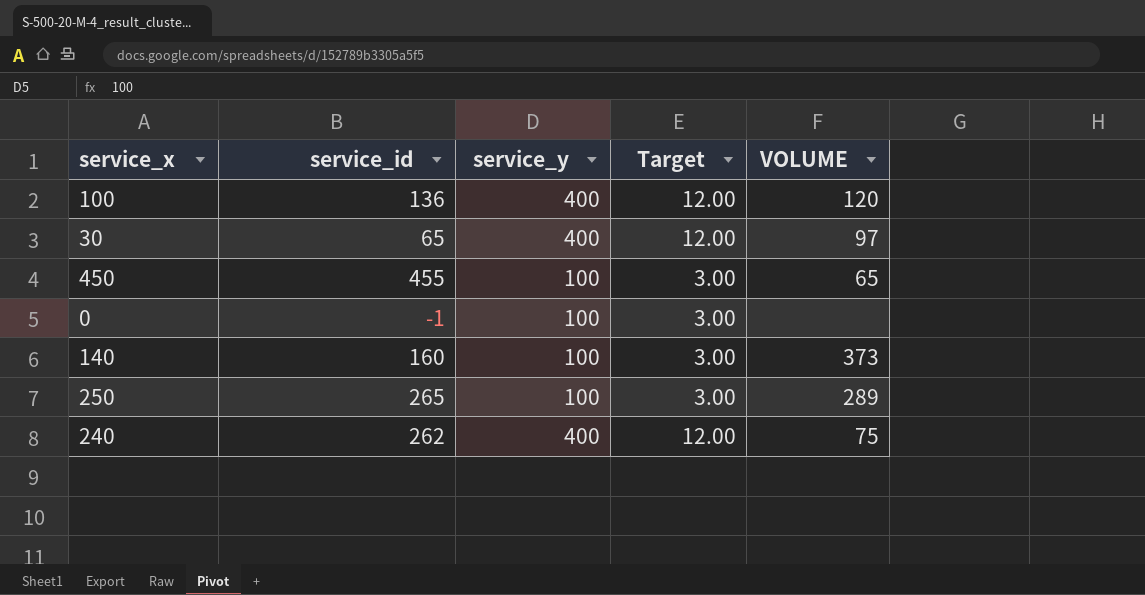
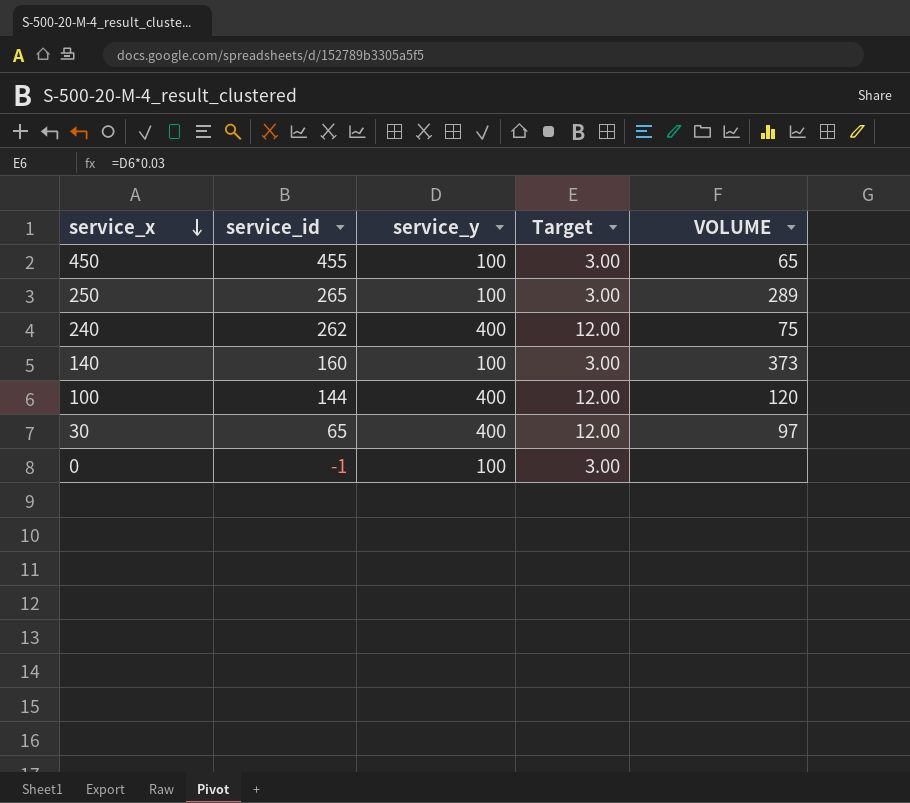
row order: none -> service_x descending
100 | service_id: 136 -> 144

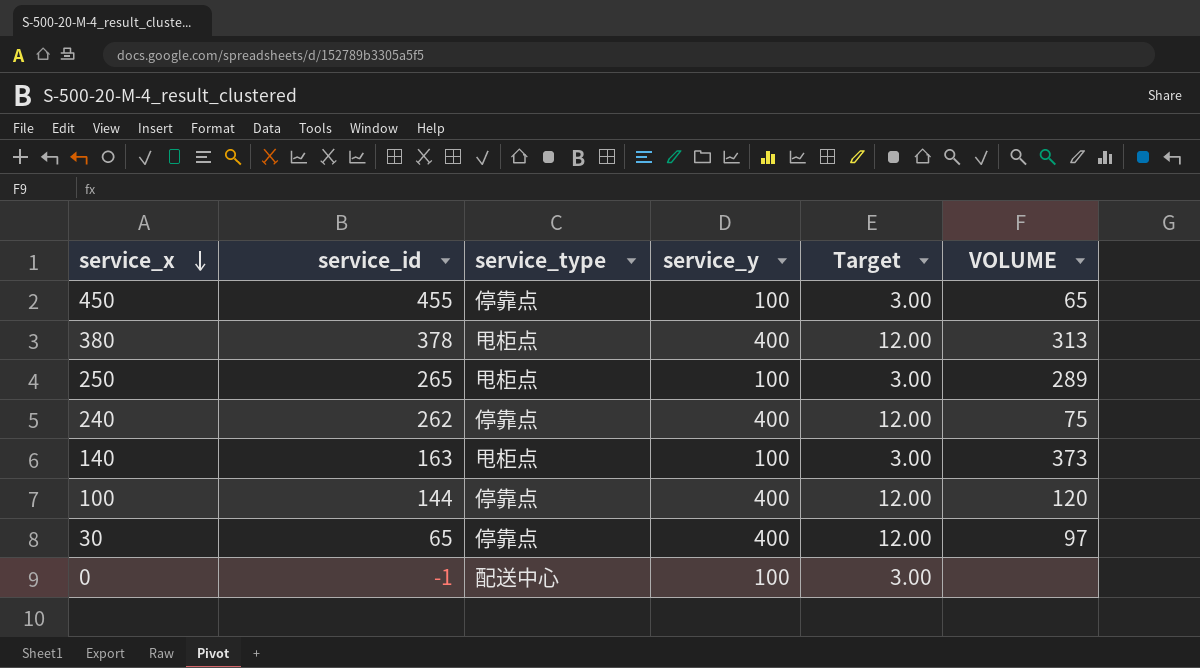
column service_type | position: none -> 3
row 380: none -> 378 | 甩柜点 | 400 | 12.00 | 313
140 | service_id: 160 -> 163

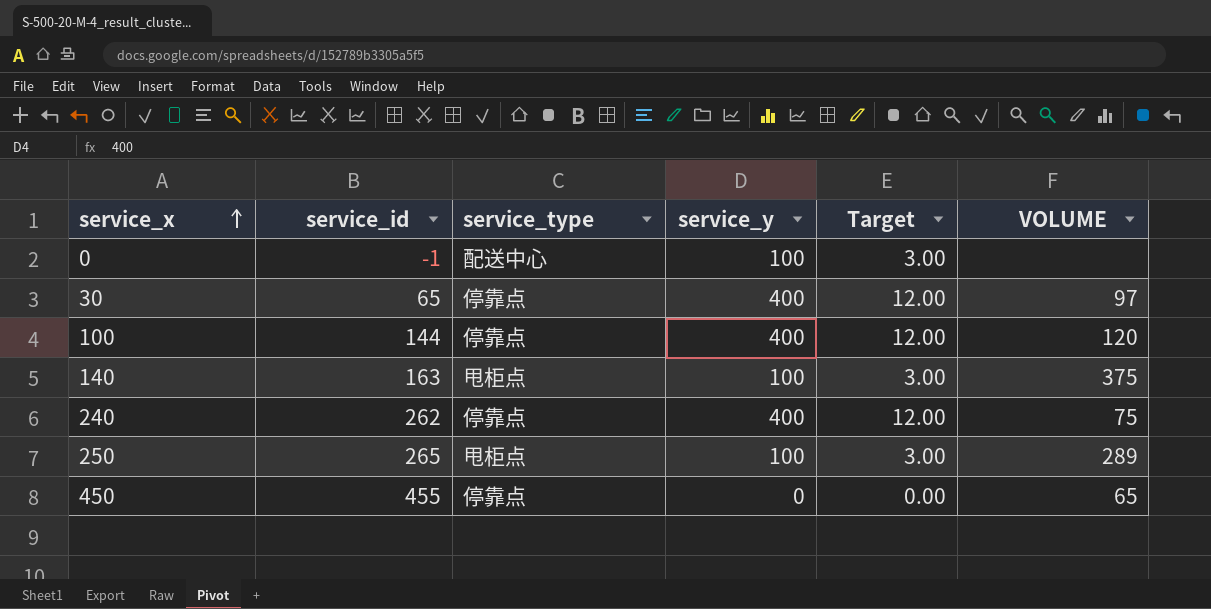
row order: service_x descending -> service_x ascending
row 380: 378 | 甩柜点 | 400 | 12.00 | 313 -> none
140 | VOLUME: 373 -> 375
450 | service_y: 100 -> 0
450 | Target: 3.00 -> 0.00

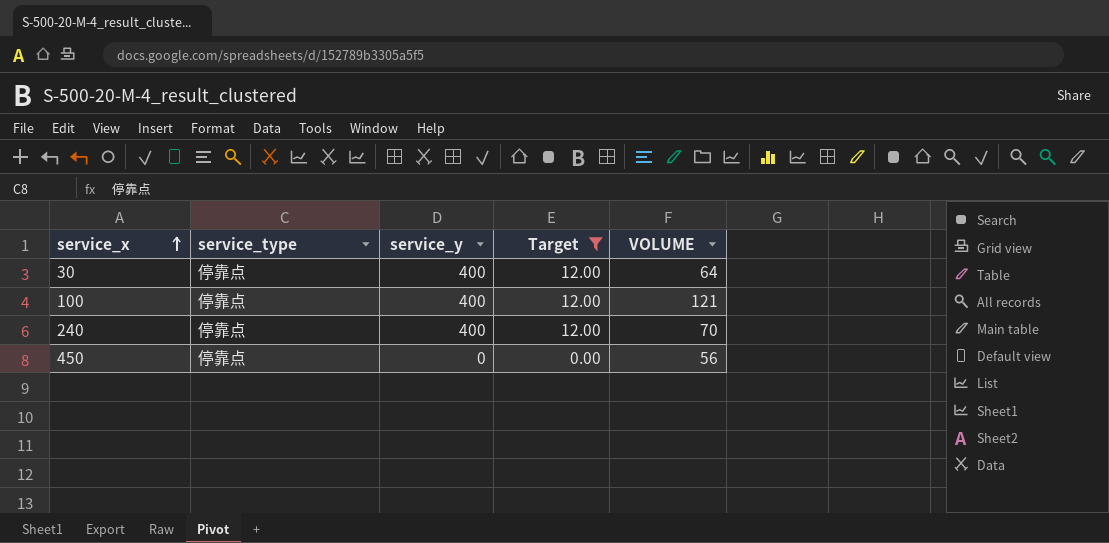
filter: none -> Target != 3.00
column service_id | position: 2 -> none
30 | VOLUME: 97 -> 64
100 | VOLUME: 120 -> 121
240 | VOLUME: 75 -> 70
450 | VOLUME: 65 -> 56

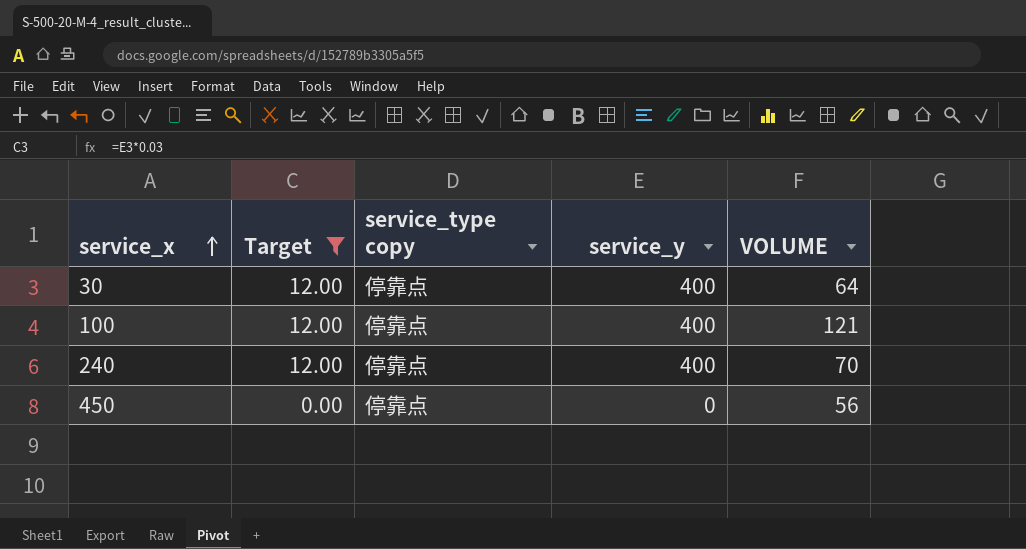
column Target | position: 4 -> 2
column name: service_type -> service_type copy

